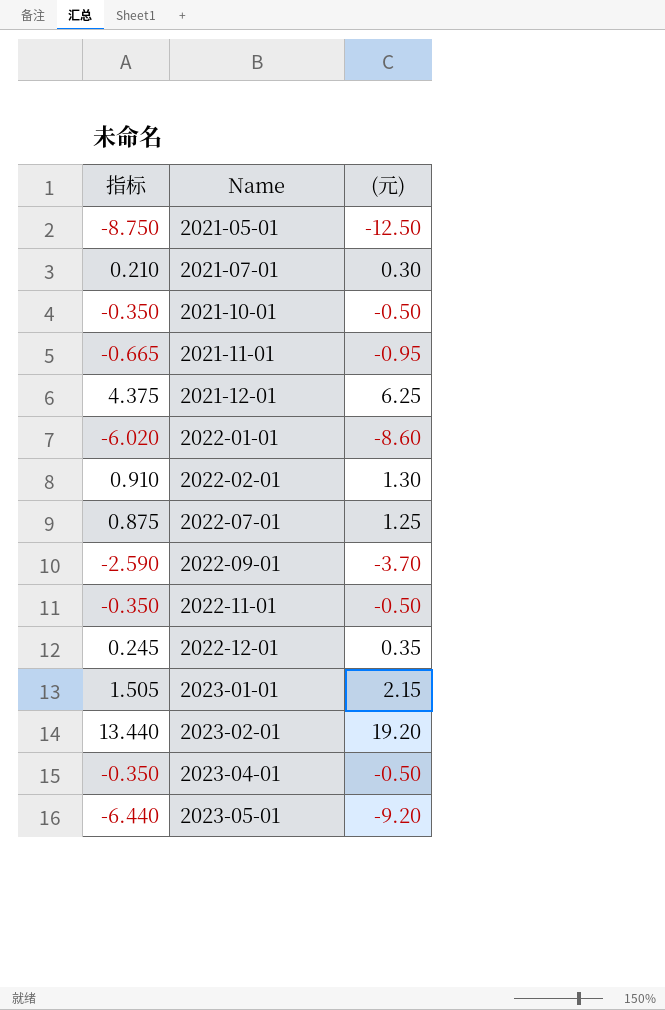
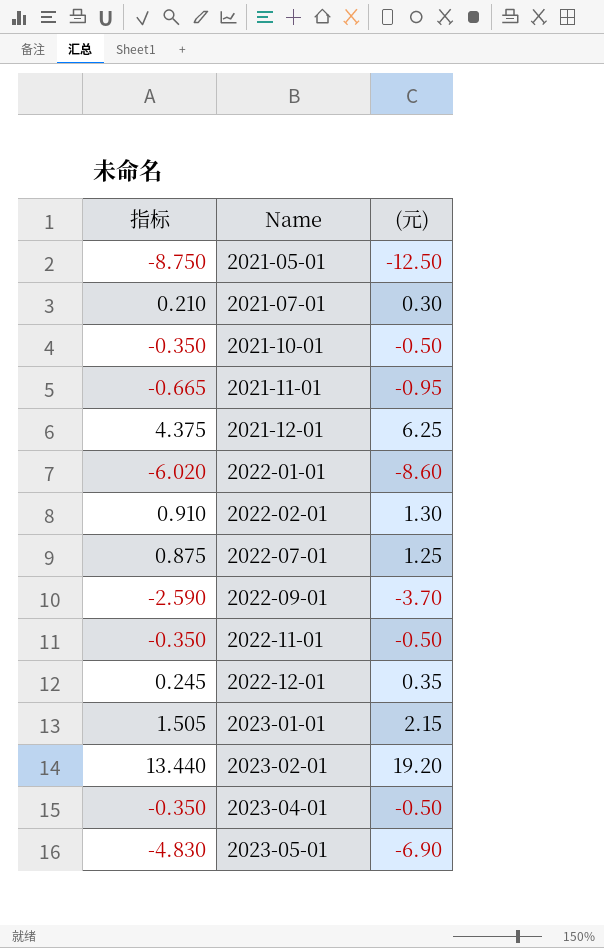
2023-05-01 | 指标: -6.440 -> -4.830
2023-05-01 | (元): -9.20 -> -6.90

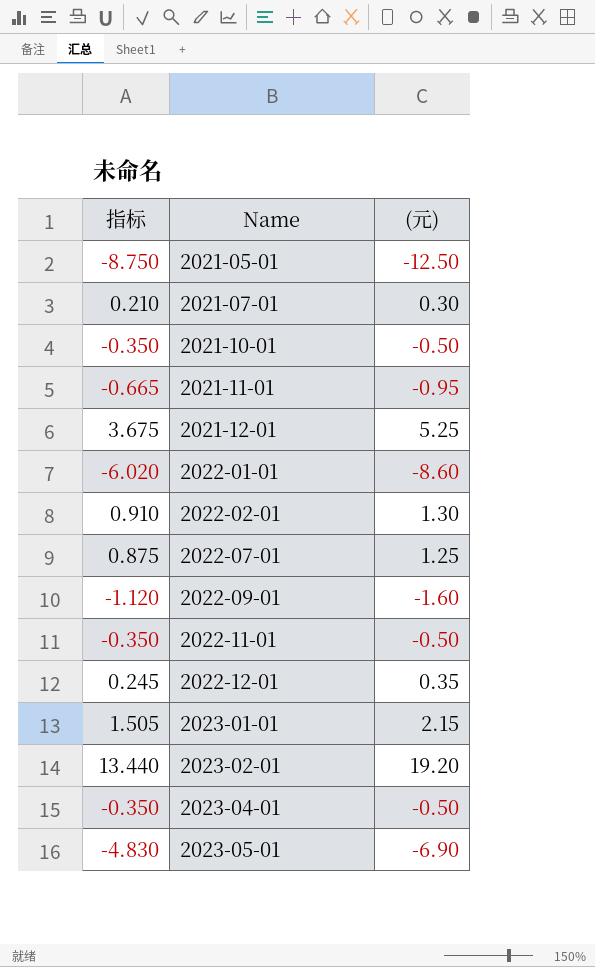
2021-12-01 | 指标: 4.375 -> 3.675
2021-12-01 | (元): 6.25 -> 5.25
2022-09-01 | 指标: -2.590 -> -1.120
2022-09-01 | (元): -3.70 -> -1.60

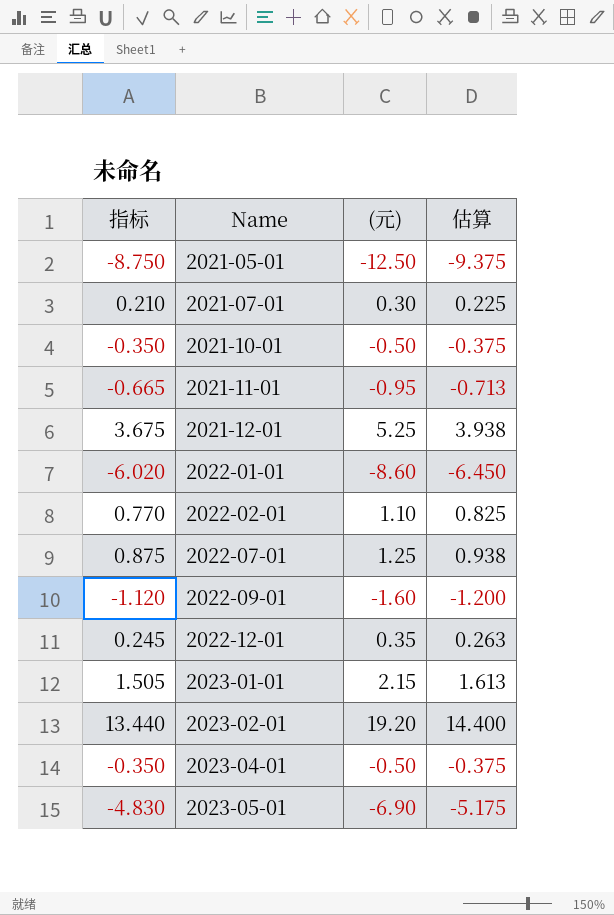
column 估算 | formula: none -> [(元)] * 0.75
row 2022-11-01: -0.350 | -0.50 -> none
2022-02-01 | 指标: 0.910 -> 0.770
2022-02-01 | (元): 1.30 -> 1.10

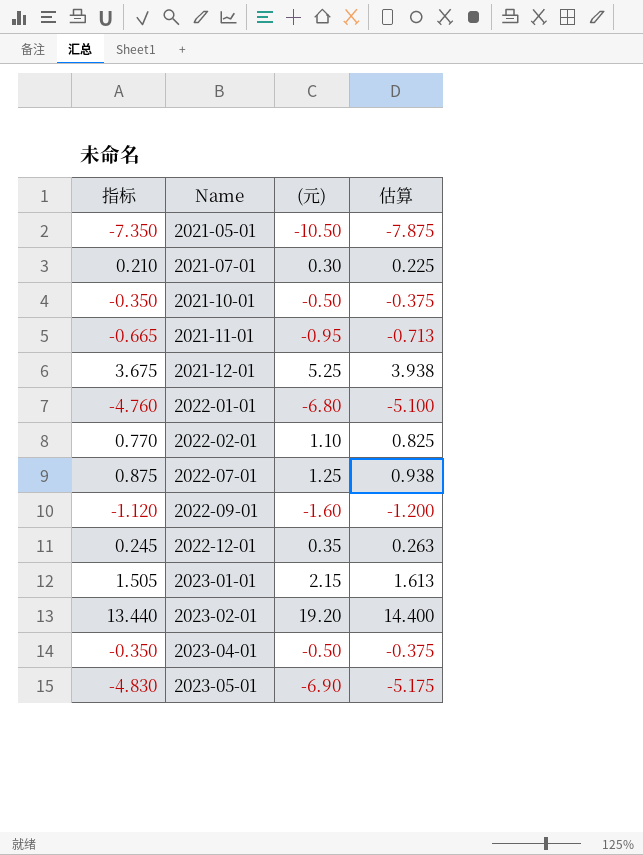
2021-05-01 | 指标: -8.750 -> -7.350
2021-05-01 | (元): -12.50 -> -10.50
2021-05-01 | 估算: -9.375 -> -7.875
2022-01-01 | 指标: -6.020 -> -4.760
2022-01-01 | (元): -8.60 -> -6.80
2022-01-01 | 估算: -6.450 -> -5.100

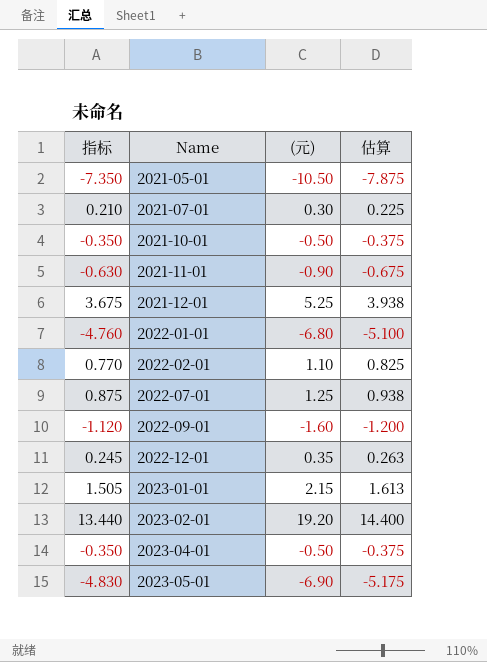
2021-11-01 | 指标: -0.665 -> -0.630
2021-11-01 | (元): -0.95 -> -0.90
2021-11-01 | 估算: -0.713 -> -0.675

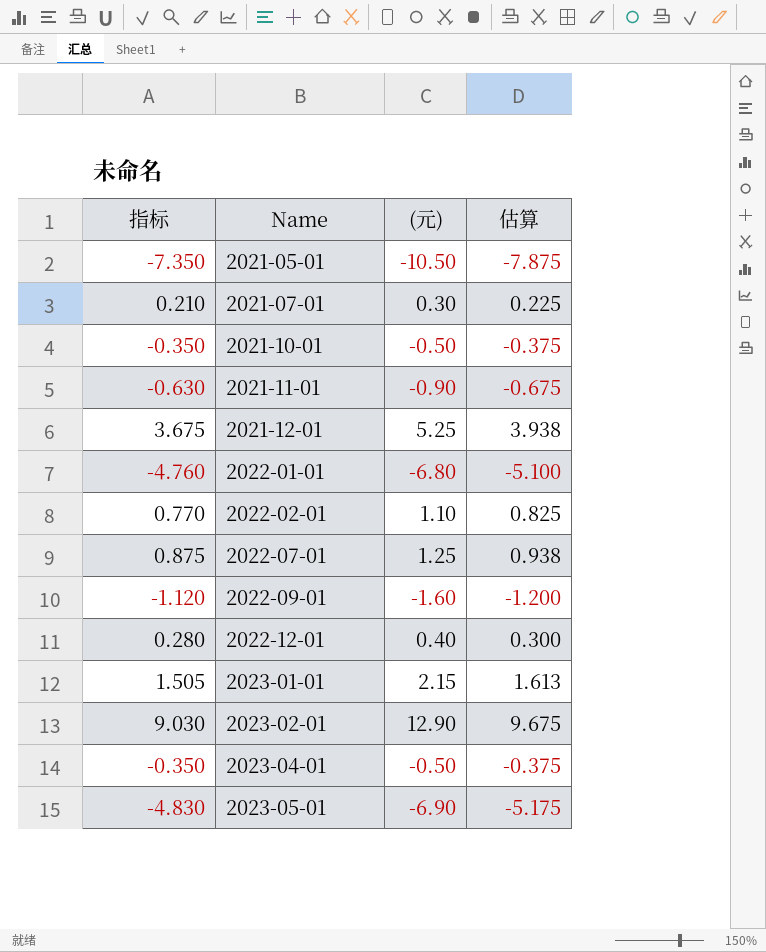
2022-12-01 | 指标: 0.245 -> 0.280
2022-12-01 | (元): 0.35 -> 0.40
2022-12-01 | 估算: 0.263 -> 0.300
2023-02-01 | 指标: 13.440 -> 9.030
2023-02-01 | (元): 19.20 -> 12.90
2023-02-01 | 估算: 14.400 -> 9.675

